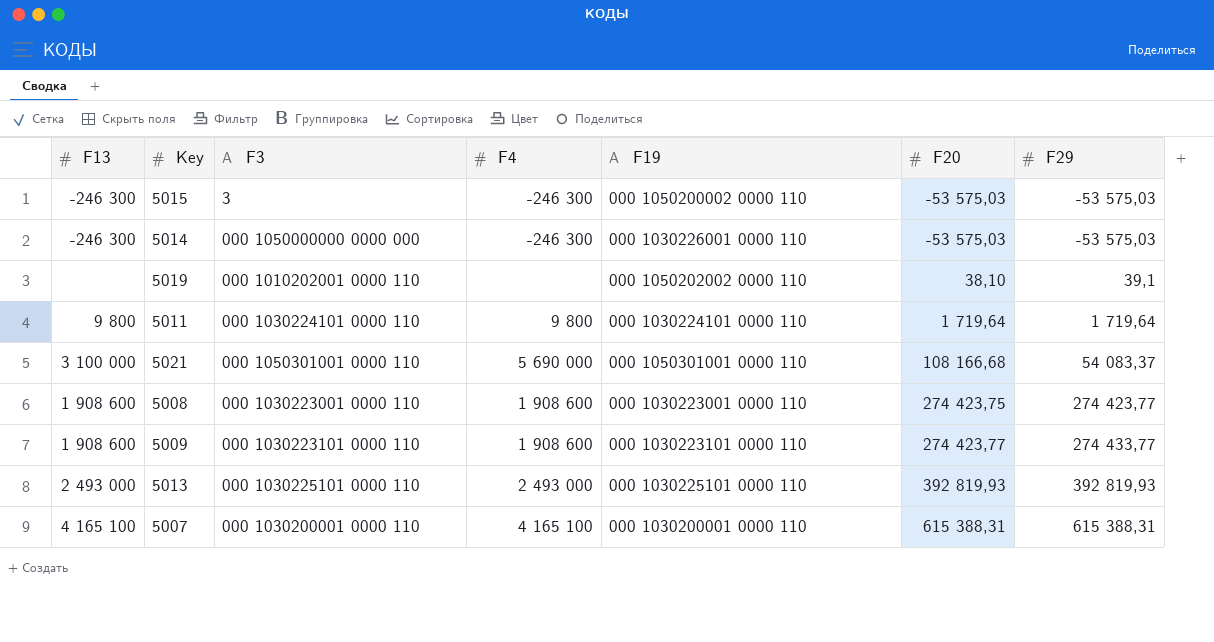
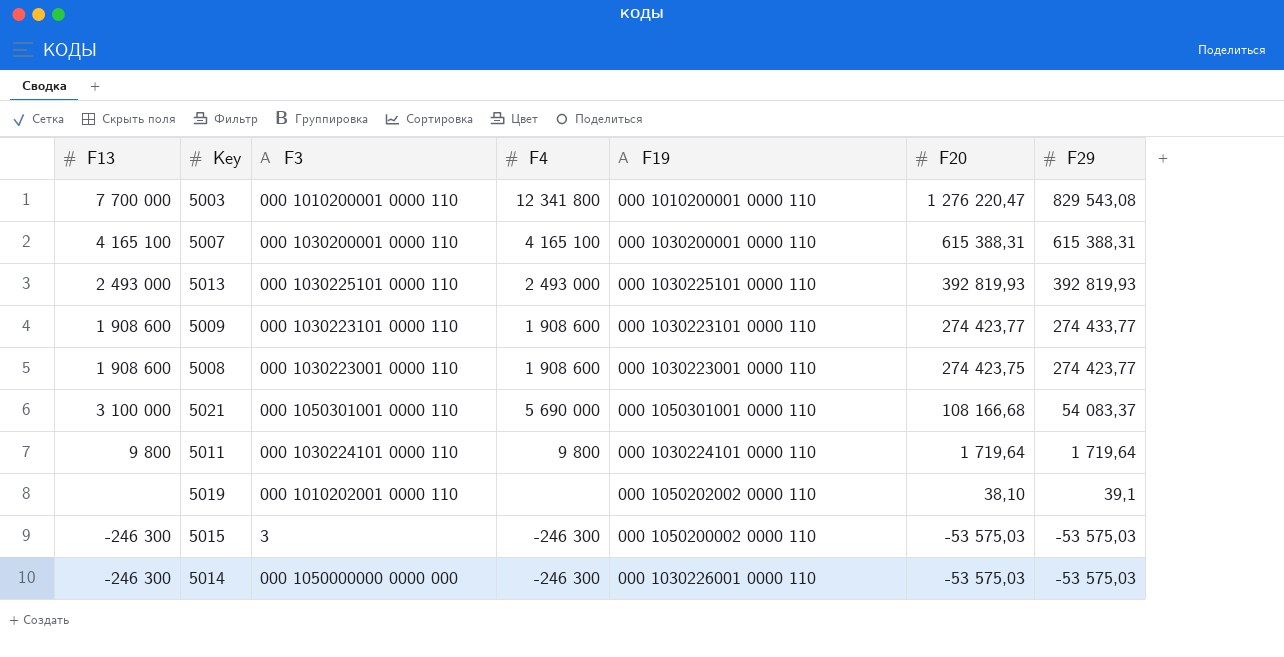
row order: F20 ascending -> F20 descending
row 5003: none -> 7 700 000 | 000 1010200001 0000 110 | 12 341 800 | 000 1010200001 0000 110 | 1 276 220,47 | 829 543,08

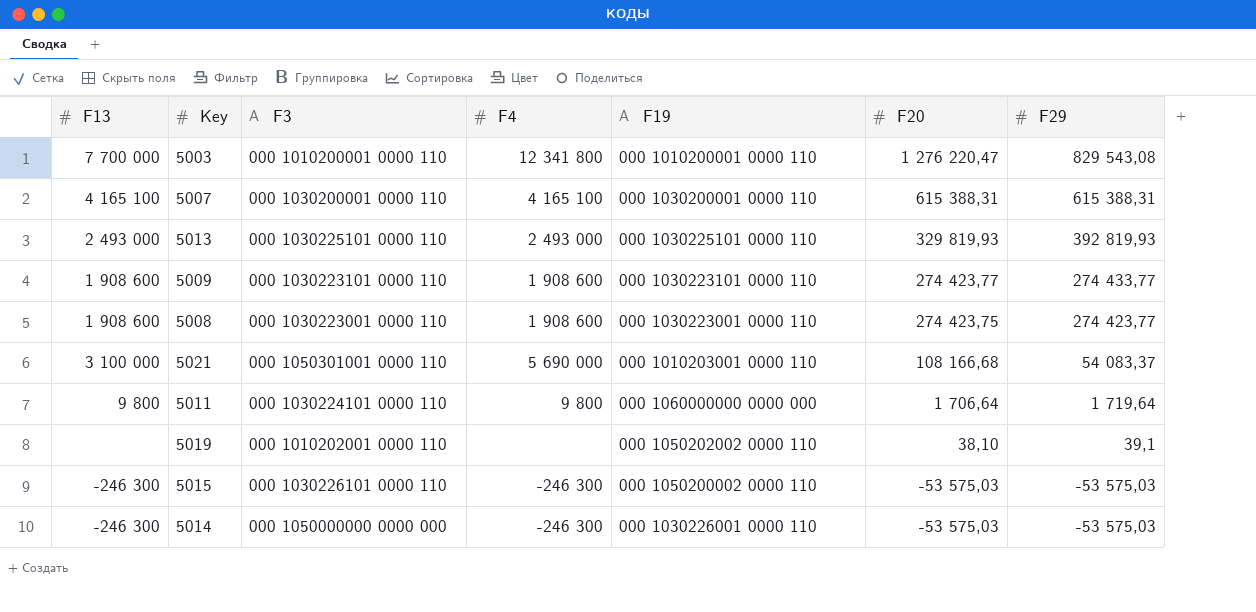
5013 | F20: 392 819,93 -> 329 819,93
5021 | F19: 000 1050301001 0000 110 -> 000 1010203001 0000 110
5011 | F19: 000 1030224101 0000 110 -> 000 1060000000 0000 000
5011 | F20: 1 719,64 -> 1 706,64
5015 | F3: 3 -> 000 1030226101 0000 110

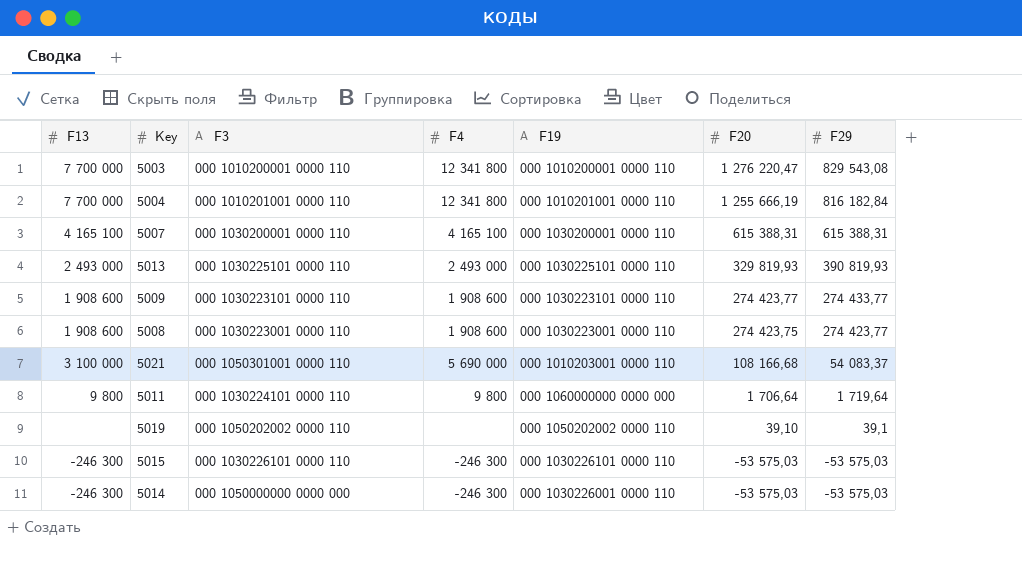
row 5004: none -> 7 700 000 | 000 1010201001 0000 110 | 12 341 800 | 000 1010201001 0000 110 | 1 255 666,19 | 816 182,84
5013 | F29: 392 819,93 -> 390 819,93
5019 | F3: 000 1010202001 0000 110 -> 000 1050202002 0000 110
5019 | F20: 38,10 -> 39,10
5015 | F19: 000 1050200002 0000 110 -> 000 1030226101 0000 110

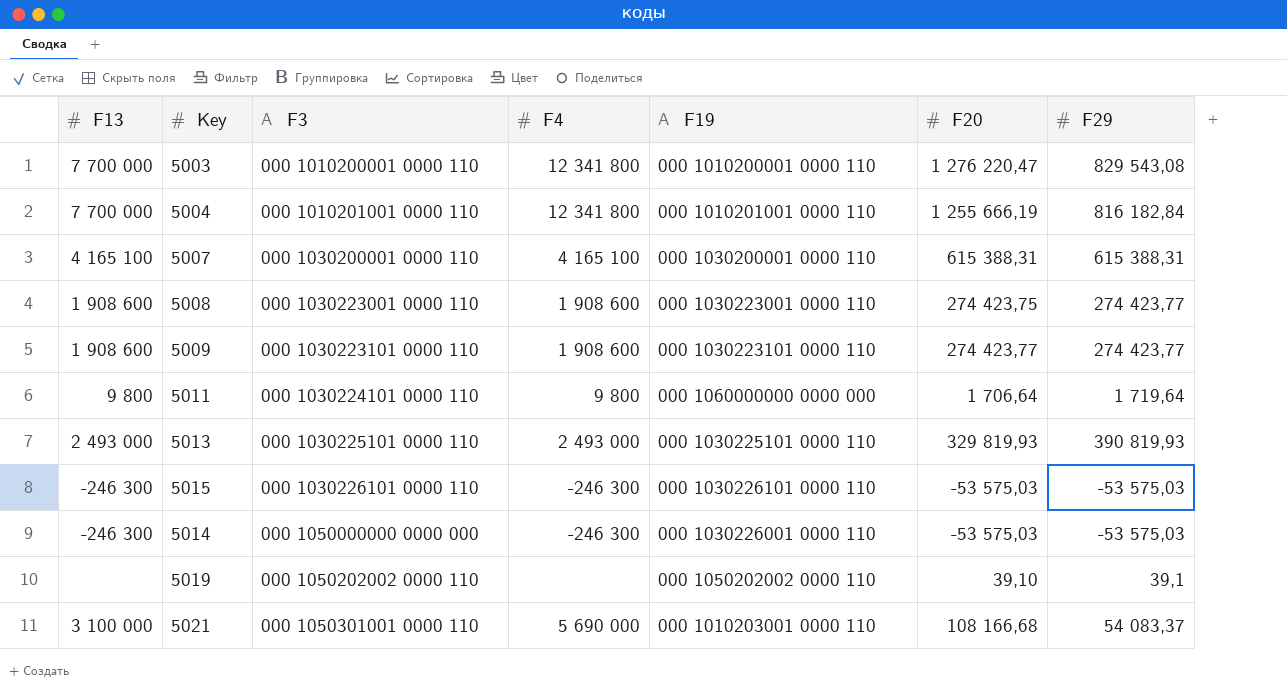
row order: F20 descending -> F3 ascending
5009 | F29: 274 433,77 -> 274 423,77

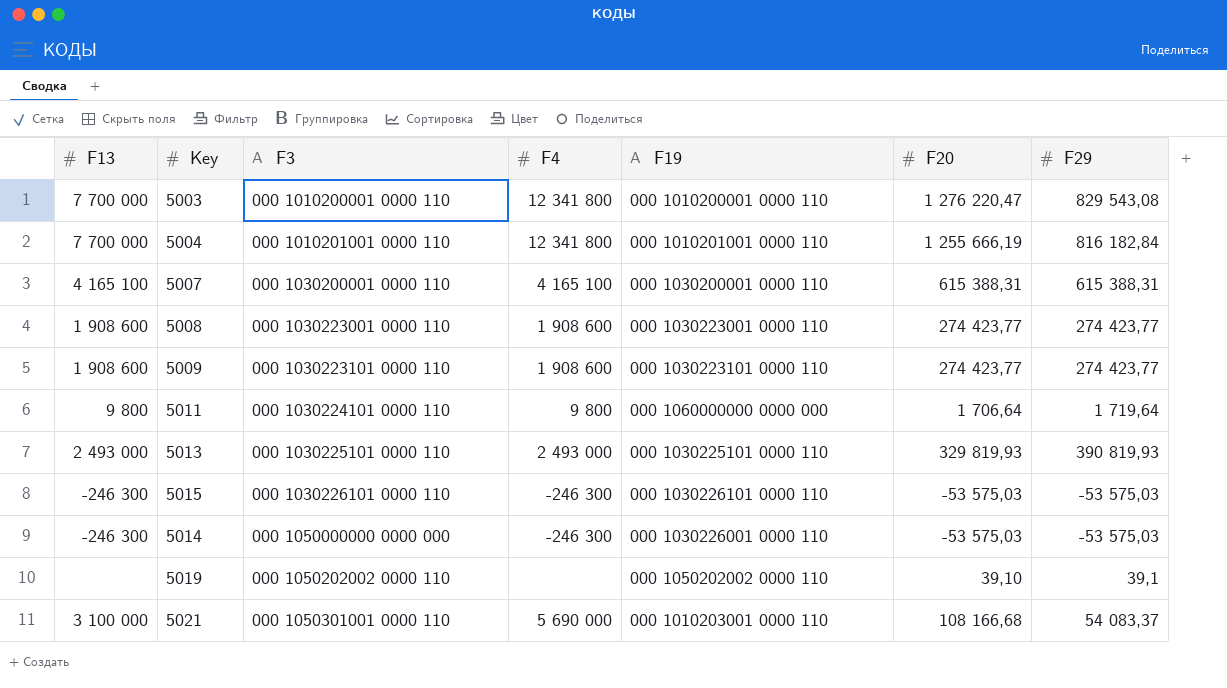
5008 | F20: 274 423,75 -> 274 423,77

